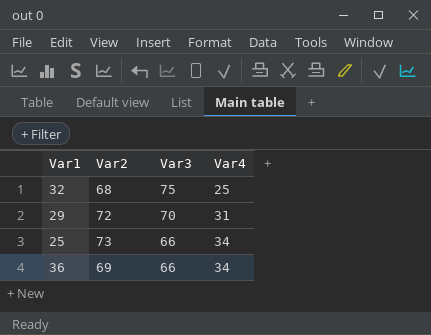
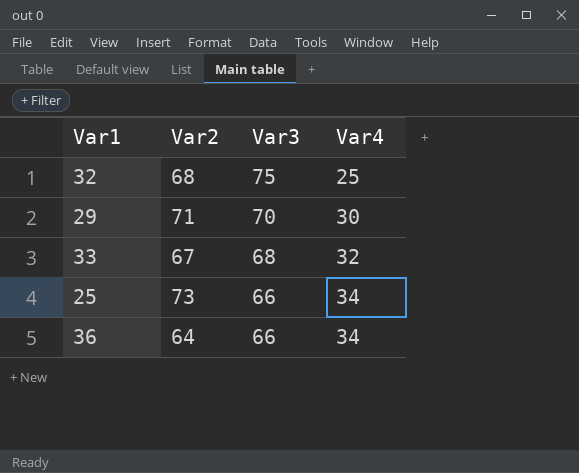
29 | Var2: 72 -> 71
29 | Var4: 31 -> 30
row 33: none -> 67 | 68 | 32
36 | Var2: 69 -> 64

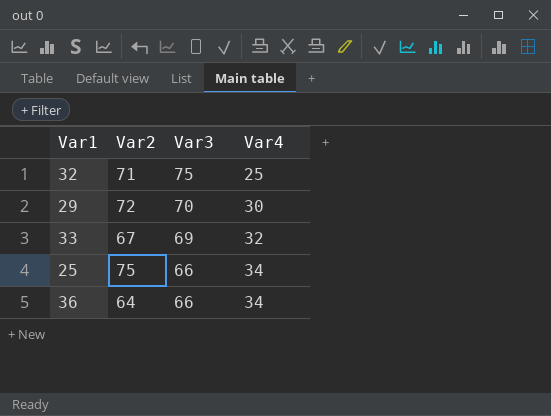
32 | Var2: 68 -> 71
29 | Var2: 71 -> 72
33 | Var3: 68 -> 69
25 | Var2: 73 -> 75

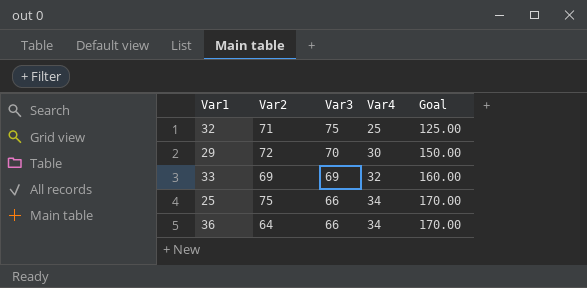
column Goal | formula: none -> [Var4] * 5
33 | Var2: 67 -> 69

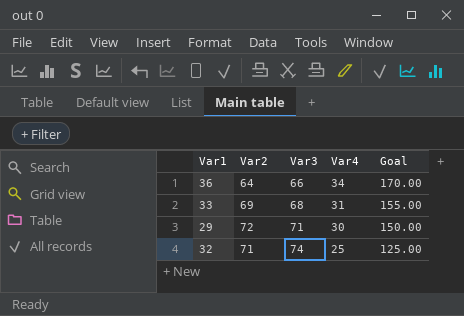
row order: Var3 descending -> Var3 ascending
row 25: 75 | 66 | 34 | 170.00 -> none
33 | Var3: 69 -> 68
33 | Var4: 32 -> 31
33 | Goal: 160.00 -> 155.00
29 | Var3: 70 -> 71
32 | Var3: 75 -> 74

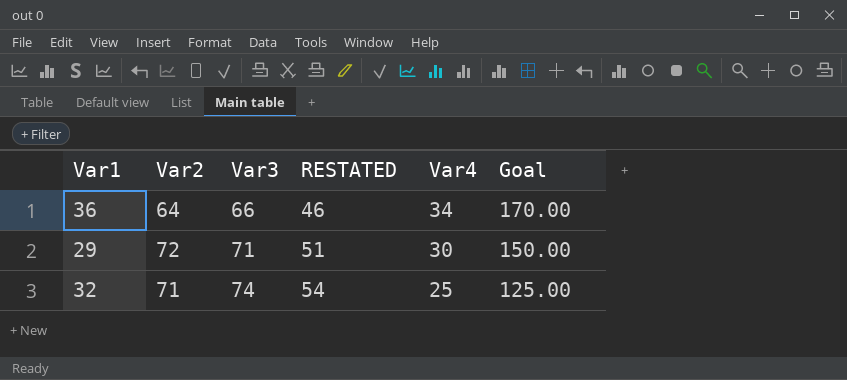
column RESTATED | formula: none -> [Var3] - 20
row 33: 69 | 68 | 31 | 155.00 -> none

